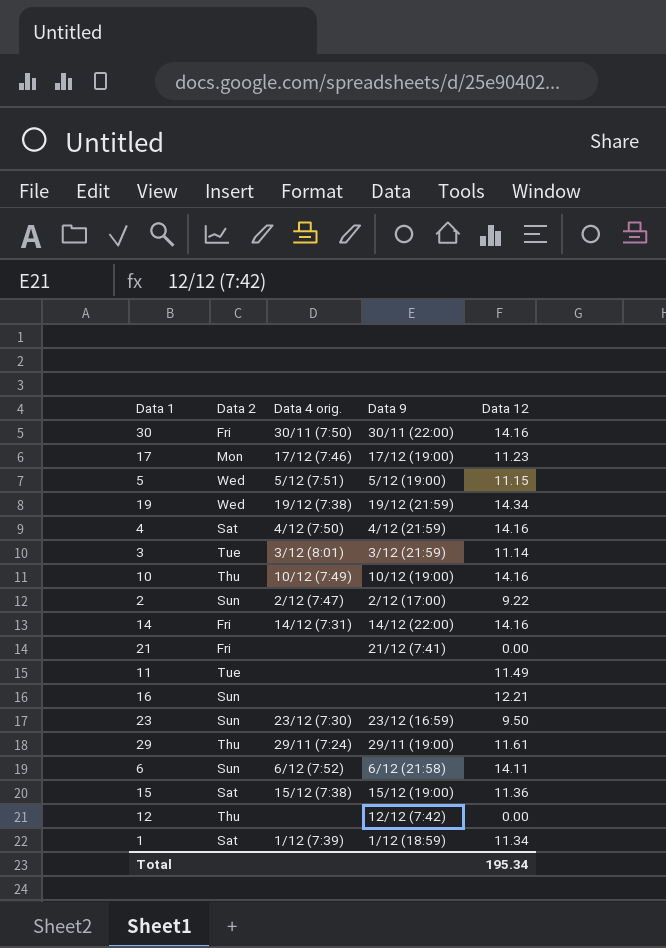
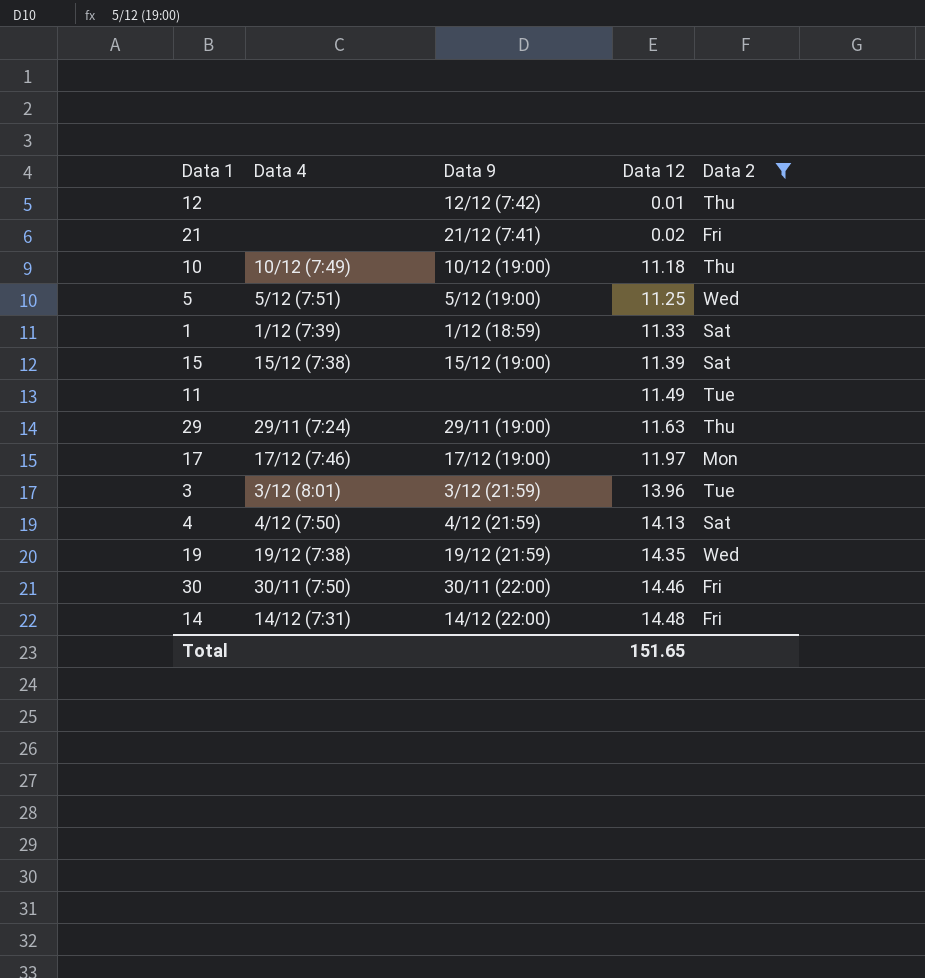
filter: none -> Data 2 != Sun
row order: none -> Data 12 ascending
column name: Data 4 orig. -> Data 4
column Data 2 | position: 2 -> 5
12 | Data 12: 0.00 -> 0.01
21 | Data 12: 0.00 -> 0.02
10 | Data 12: 14.16 -> 11.18
5 | Data 12: 11.15 -> 11.25
1 | Data 12: 11.34 -> 11.33
15 | Data 12: 11.36 -> 11.39
29 | Data 12: 11.61 -> 11.63
17 | Data 12: 11.23 -> 11.97
3 | Data 12: 11.14 -> 13.96
4 | Data 12: 14.16 -> 14.13
19 | Data 12: 14.34 -> 14.35
30 | Data 12: 14.16 -> 14.46
14 | Data 12: 14.16 -> 14.48
Total | Data 12: 195.34 -> 151.65

